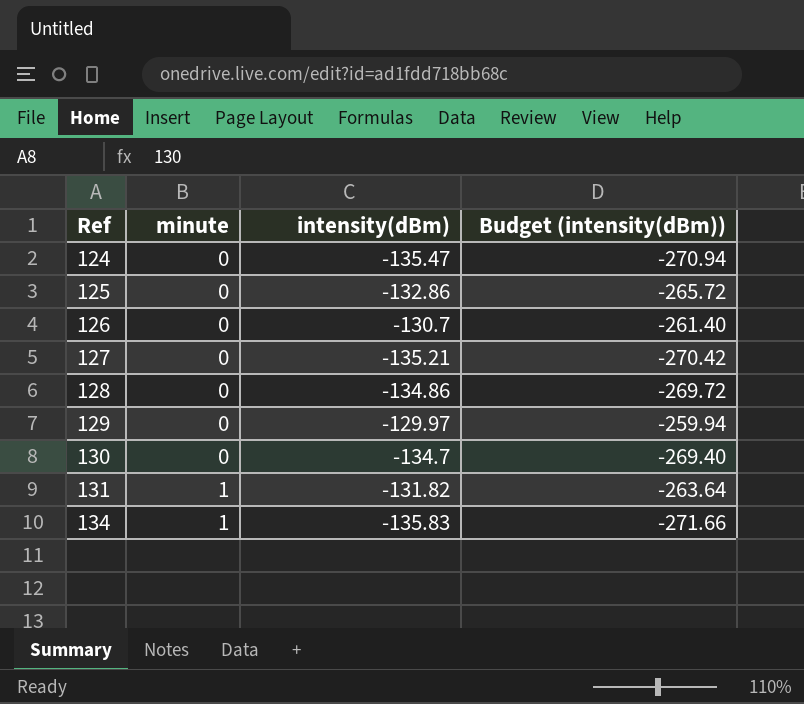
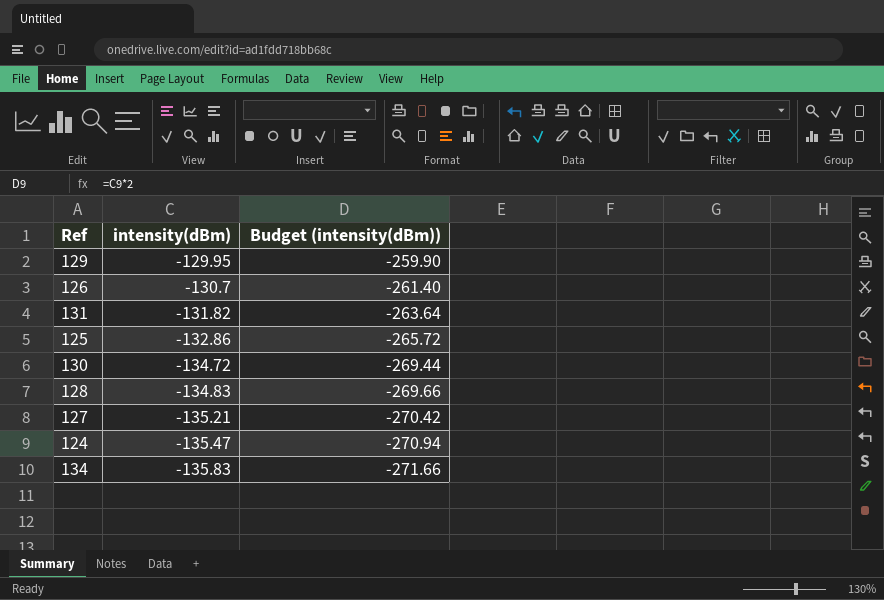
row order: Ref ascending -> intensity(dBm) descending
column minute | position: 2 -> none
129 | intensity(dBm): -129.97 -> -129.95
129 | Budget (intensity(dBm)): -259.94 -> -259.90
130 | intensity(dBm): -134.7 -> -134.72
130 | Budget (intensity(dBm)): -269.40 -> -269.44
128 | intensity(dBm): -134.86 -> -134.83
128 | Budget (intensity(dBm)): -269.72 -> -269.66

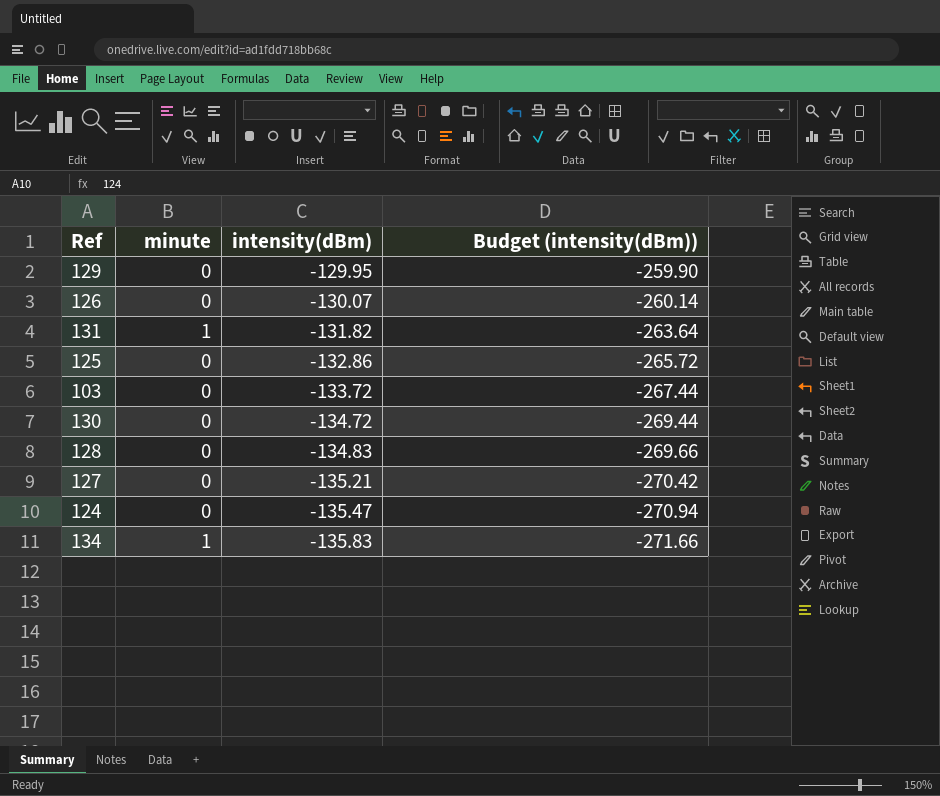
column minute | position: none -> 2
126 | intensity(dBm): -130.7 -> -130.07
126 | Budget (intensity(dBm)): -261.40 -> -260.14
row 103: none -> 0 | -133.72 | -267.44

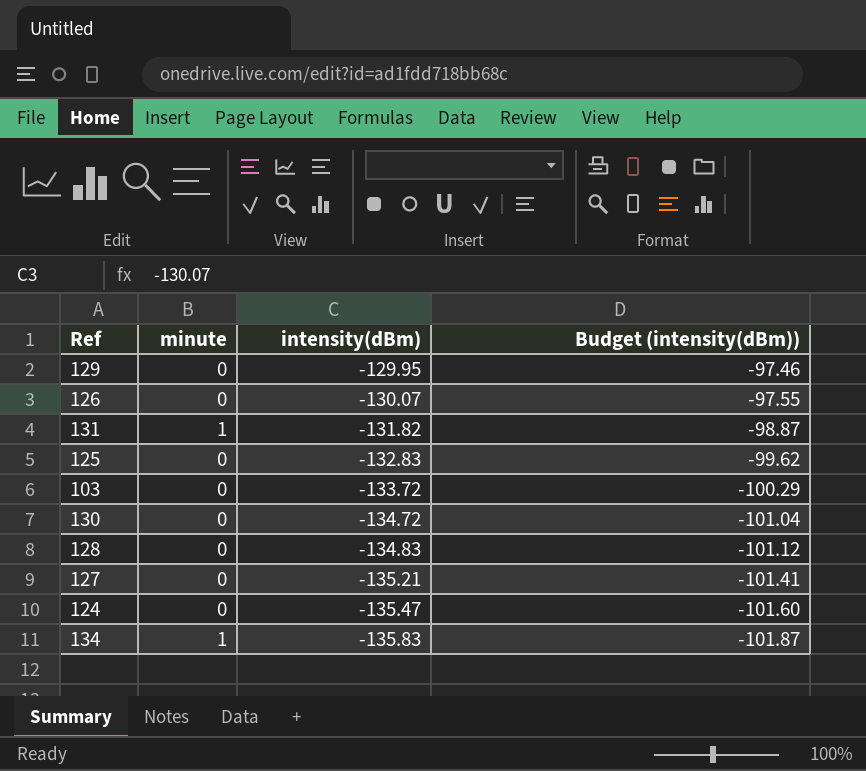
column Budget (intensity(dBm)) | formula: [intensity(dBm)] * 2 -> [intensity(dBm)] * 0.75
125 | intensity(dBm): -132.86 -> -132.83

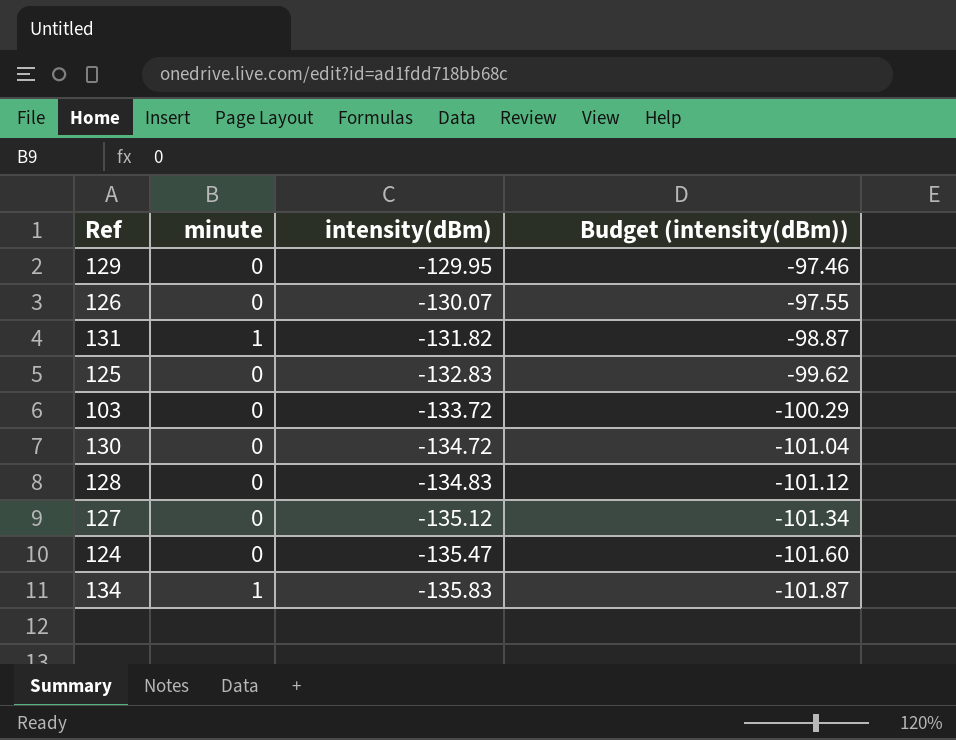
127 | intensity(dBm): -135.21 -> -135.12
127 | Budget (intensity(dBm)): -101.41 -> -101.34

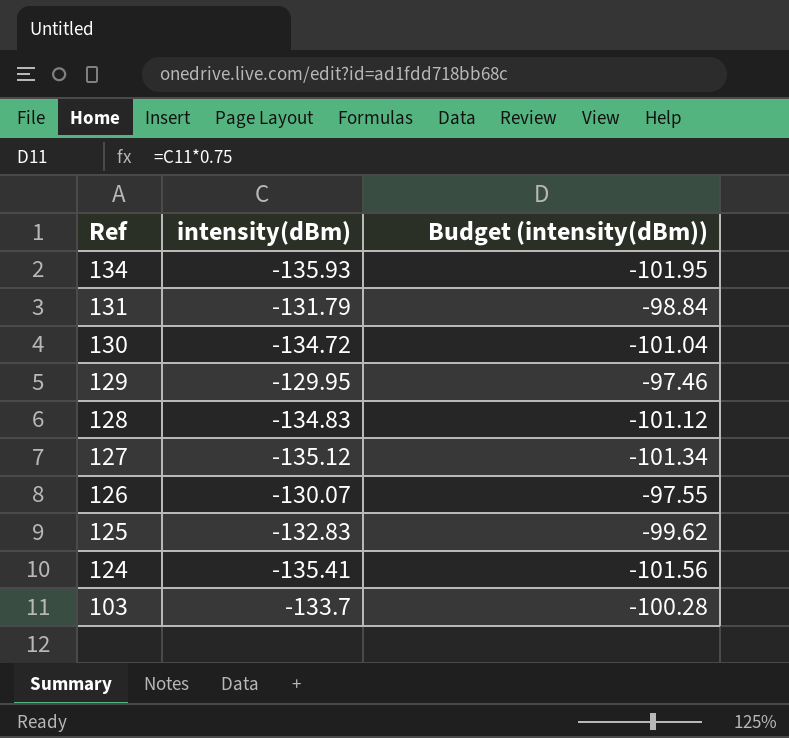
row order: intensity(dBm) descending -> Ref descending
column minute | position: 2 -> none
134 | intensity(dBm): -135.83 -> -135.93
134 | Budget (intensity(dBm)): -101.87 -> -101.95
131 | intensity(dBm): -131.82 -> -131.79
131 | Budget (intensity(dBm)): -98.87 -> -98.84
124 | intensity(dBm): -135.47 -> -135.41
124 | Budget (intensity(dBm)): -101.60 -> -101.56
103 | intensity(dBm): -133.72 -> -133.7
103 | Budget (intensity(dBm)): -100.29 -> -100.28

